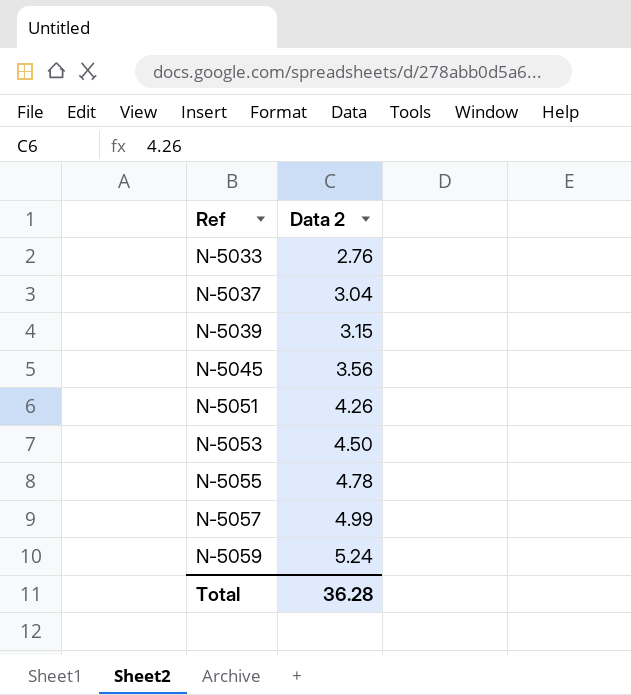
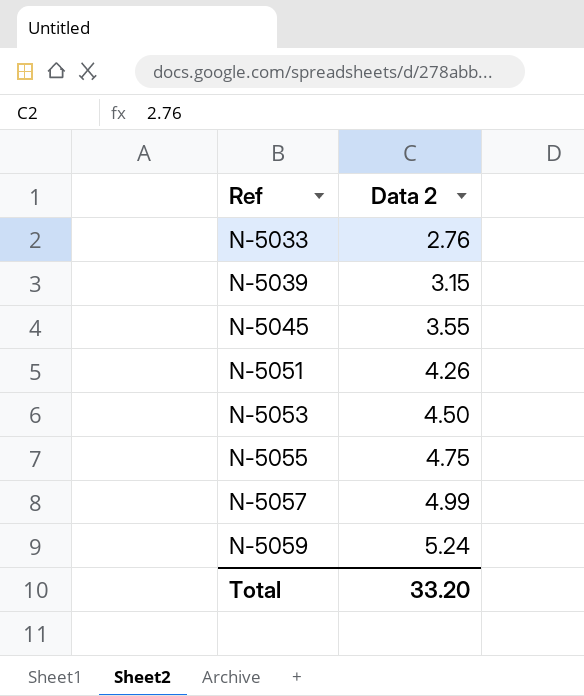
row N-5037: 3.04 -> none
N-5045 | Data 2: 3.56 -> 3.55
N-5055 | Data 2: 4.78 -> 4.75
Total | Data 2: 36.28 -> 33.20

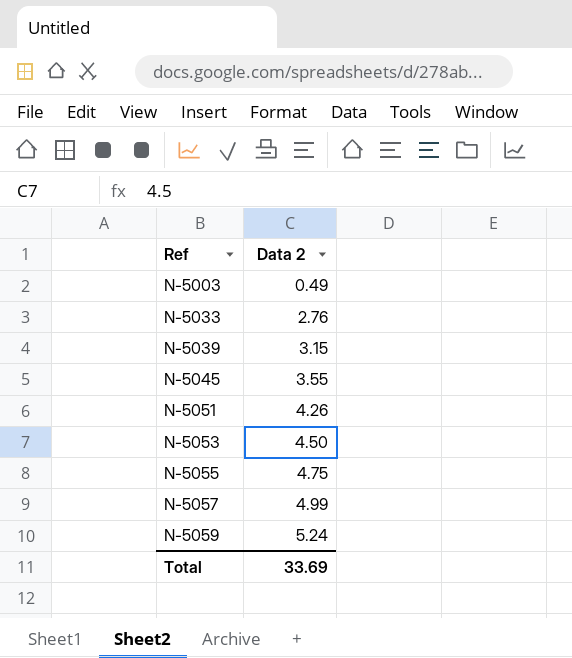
row N-5003: none -> 0.49
Total | Data 2: 33.20 -> 33.69

